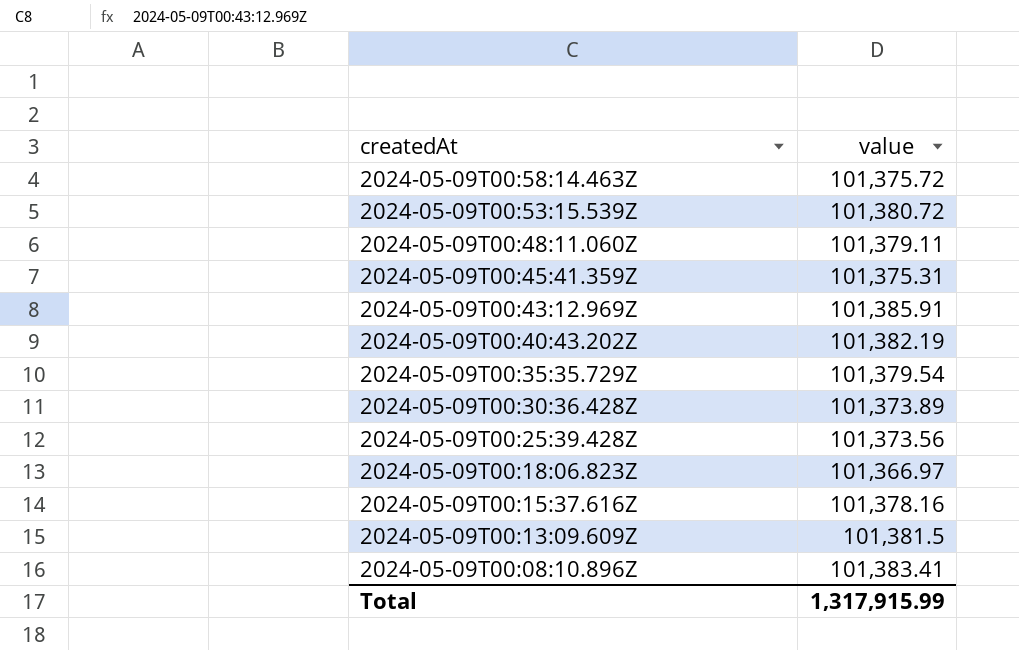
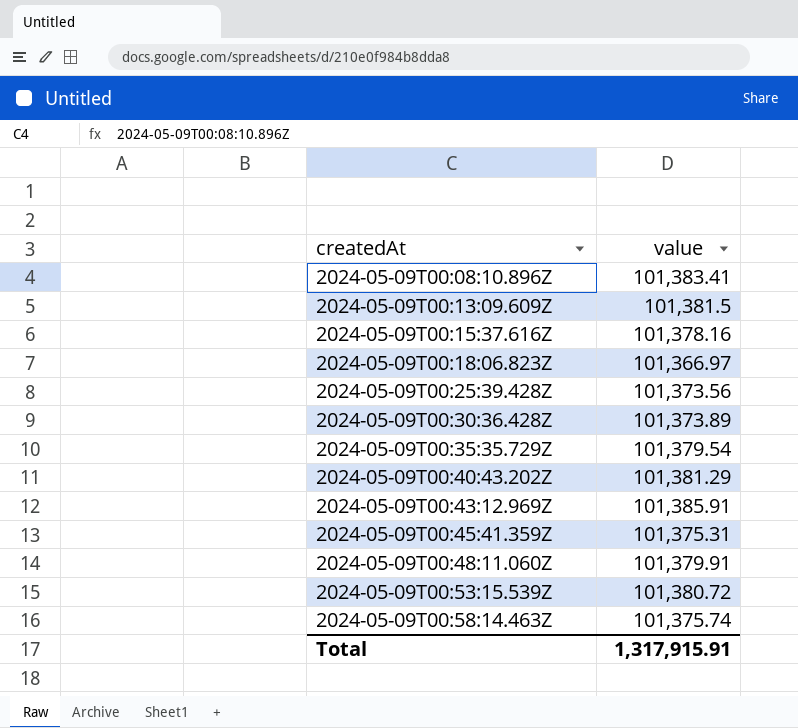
row order: createdAt descending -> createdAt ascending
2024-05-09T00:40:43.202Z | value: 101,382.19 -> 101,381.29
2024-05-09T00:48:11.060Z | value: 101,379.11 -> 101,379.91
2024-05-09T00:58:14.463Z | value: 101,375.72 -> 101,375.74
Total | value: 1,317,915.99 -> 1,317,915.91

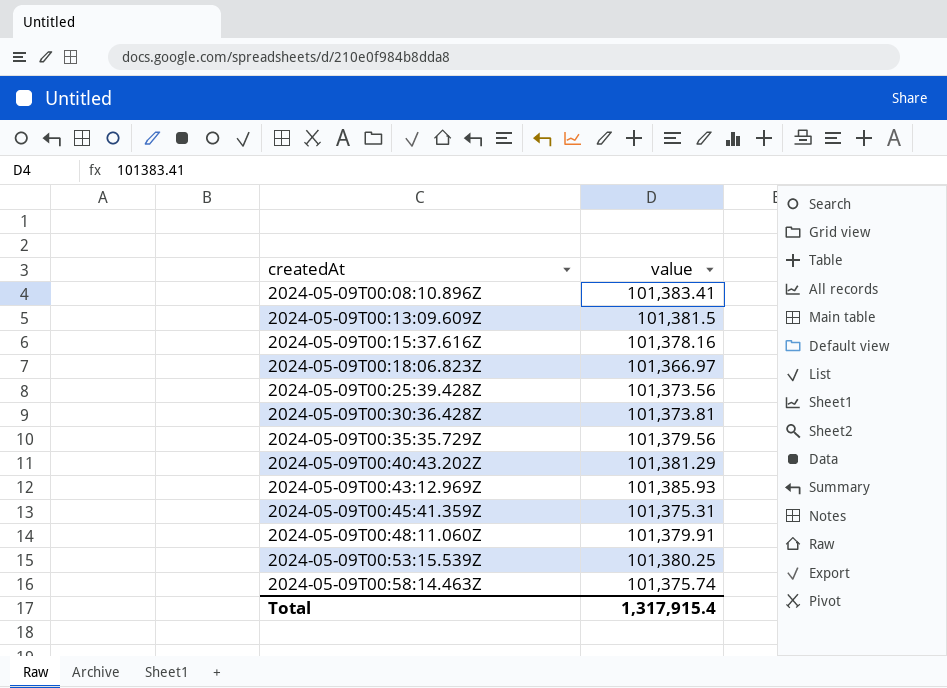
2024-05-09T00:30:36.428Z | value: 101,373.89 -> 101,373.81
2024-05-09T00:35:35.729Z | value: 101,379.54 -> 101,379.56
2024-05-09T00:43:12.969Z | value: 101,385.91 -> 101,385.93
2024-05-09T00:53:15.539Z | value: 101,380.72 -> 101,380.25
Total | value: 1,317,915.91 -> 1,317,915.4

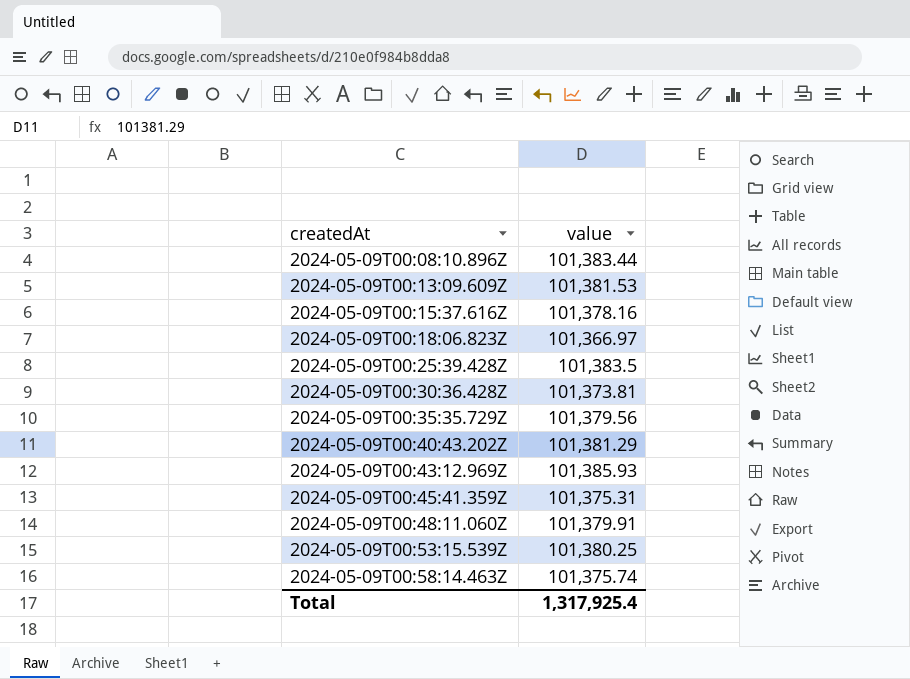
2024-05-09T00:08:10.896Z | value: 101,383.41 -> 101,383.44
2024-05-09T00:13:09.609Z | value: 101,381.5 -> 101,381.53
2024-05-09T00:25:39.428Z | value: 101,373.56 -> 101,383.5
Total | value: 1,317,915.4 -> 1,317,925.4

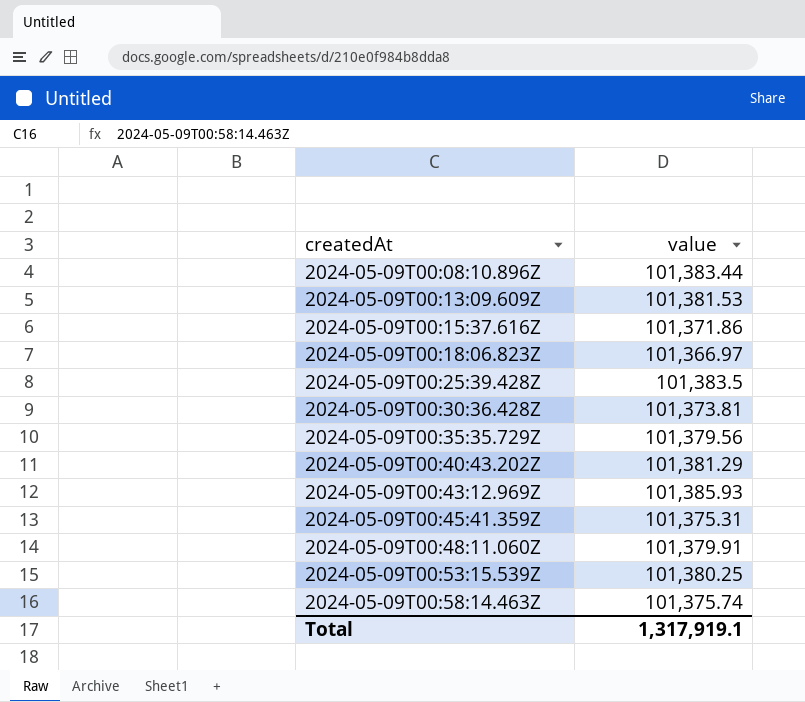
2024-05-09T00:15:37.616Z | value: 101,378.16 -> 101,371.86
Total | value: 1,317,925.4 -> 1,317,919.1

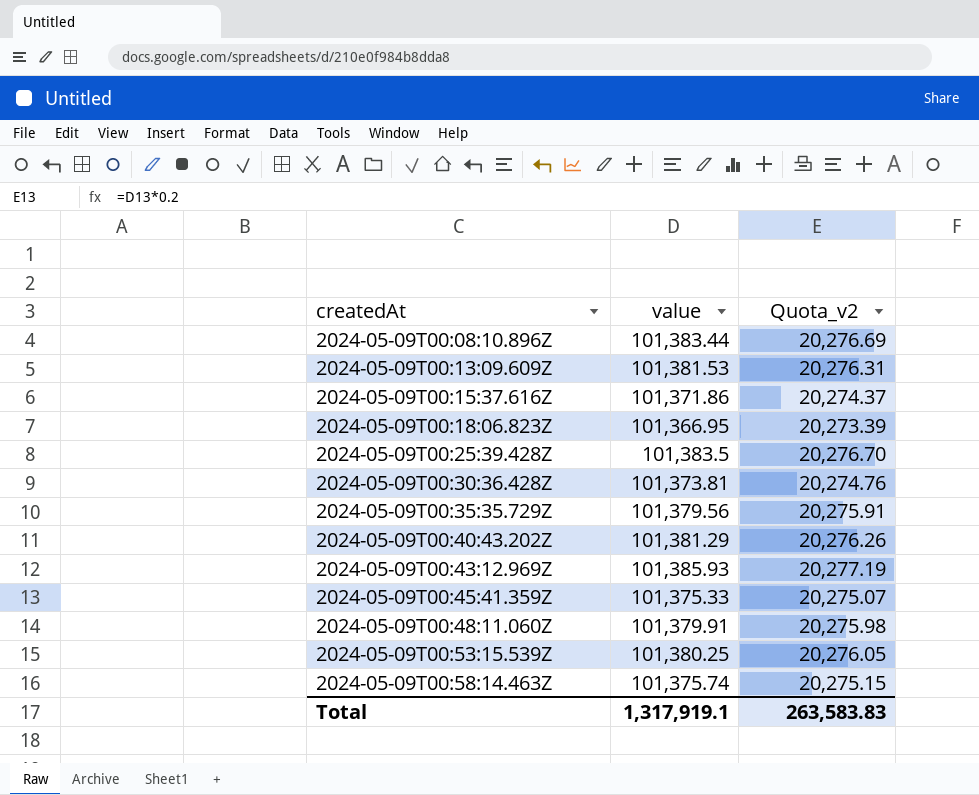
column Quota_v2 | formula: none -> [value] * 0.2
2024-05-09T00:18:06.823Z | value: 101,366.97 -> 101,366.95
2024-05-09T00:45:41.359Z | value: 101,375.31 -> 101,375.33

